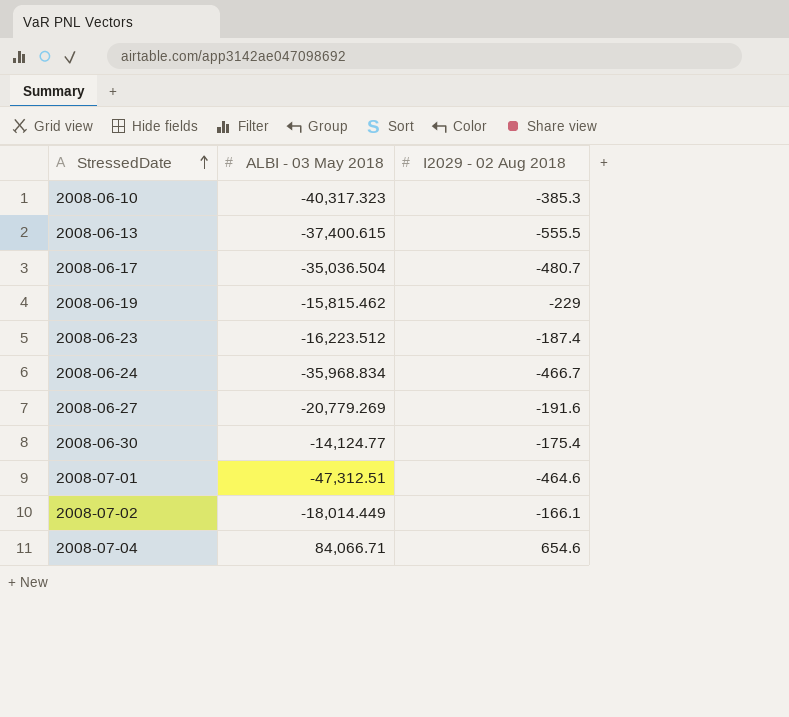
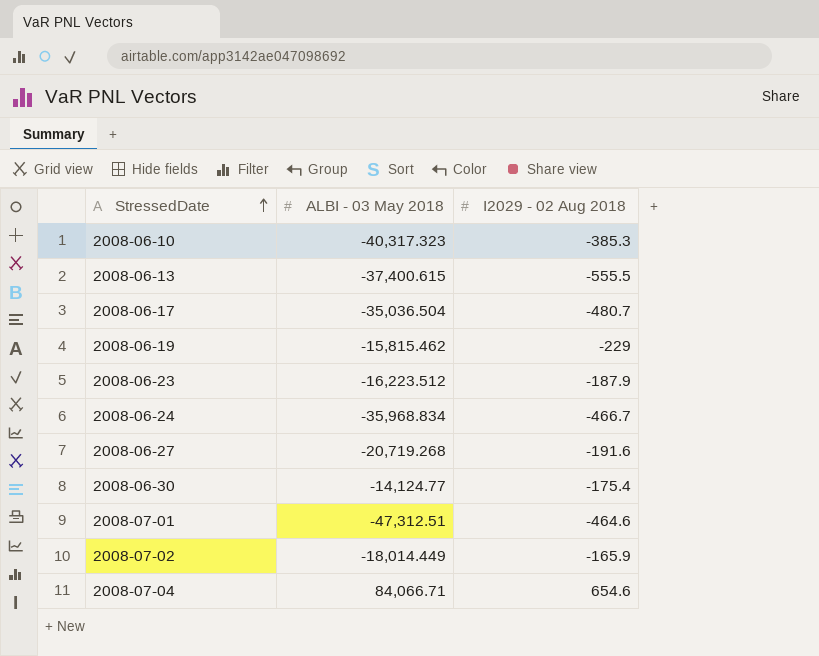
2008-06-23 | I2029 - 02 Aug 2018: -187.4 -> -187.9
2008-06-27 | ALBI - 03 May 2018: -20,779.269 -> -20,719.268
2008-07-02 | I2029 - 02 Aug 2018: -166.1 -> -165.9

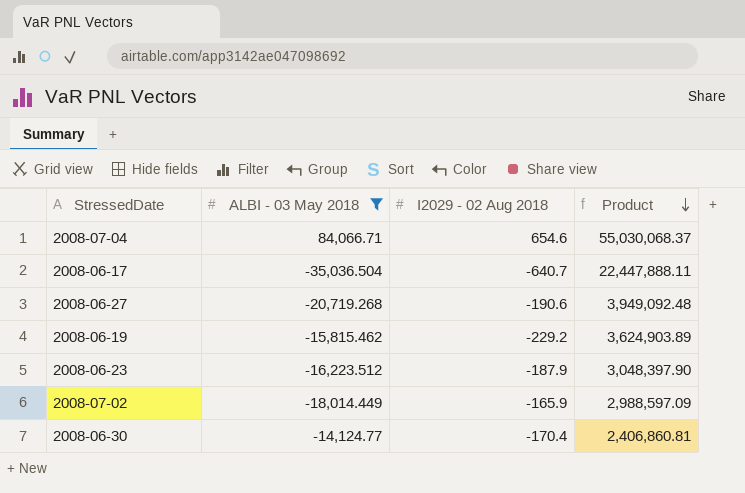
filter: none -> ALBI - 03 May 2018 >= -35,036.504
row order: StressedDate ascending -> Product descending
column Product | formula: none -> [ALBI - 03 May 2018] * [I2029 - 02 Aug 2018]
2008-06-17 | I2029 - 02 Aug 2018: -480.7 -> -640.7
2008-06-27 | I2029 - 02 Aug 2018: -191.6 -> -190.6
2008-06-19 | I2029 - 02 Aug 2018: -229 -> -229.2
2008-06-30 | I2029 - 02 Aug 2018: -175.4 -> -170.4

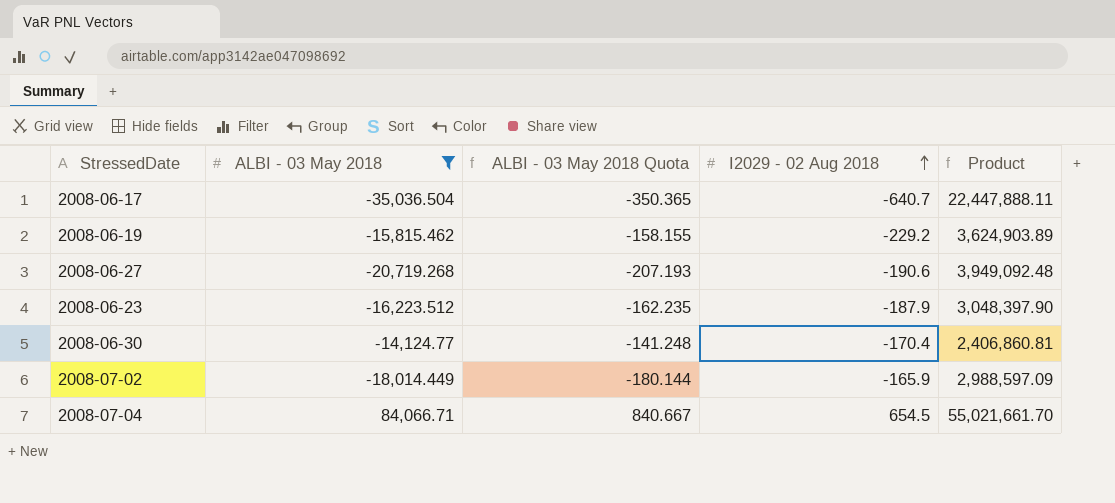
row order: Product descending -> I2029 - 02 Aug 2018 ascending
column ALBI - 03 May 2018 Quota | formula: none -> [ALBI - 03 May 2018] * 0.01
2008-07-04 | I2029 - 02 Aug 2018: 654.6 -> 654.5
2008-07-04 | Product: 55,030,068.37 -> 55,021,661.70

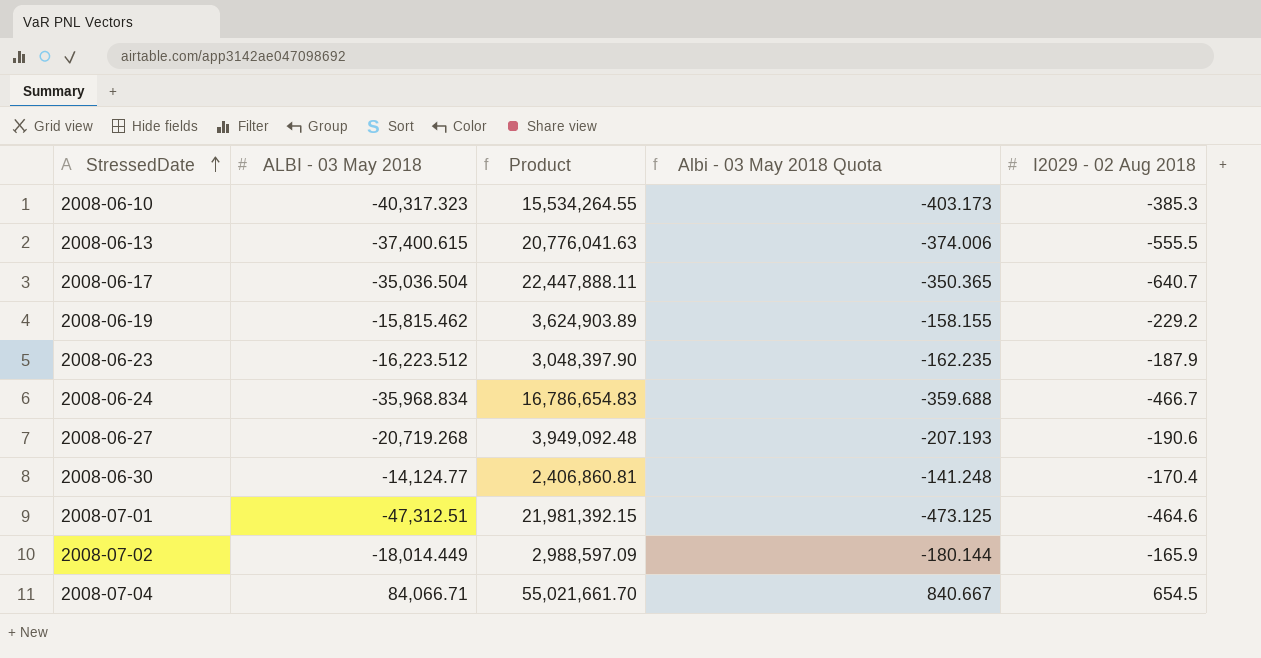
filter: ALBI - 03 May 2018 >= -35,036.504 -> none
row order: I2029 - 02 Aug 2018 ascending -> StressedDate ascending
column Product | position: 5 -> 3
column name: ALBI - 03 May 2018 Quota -> Albi - 03 May 2018 Quota

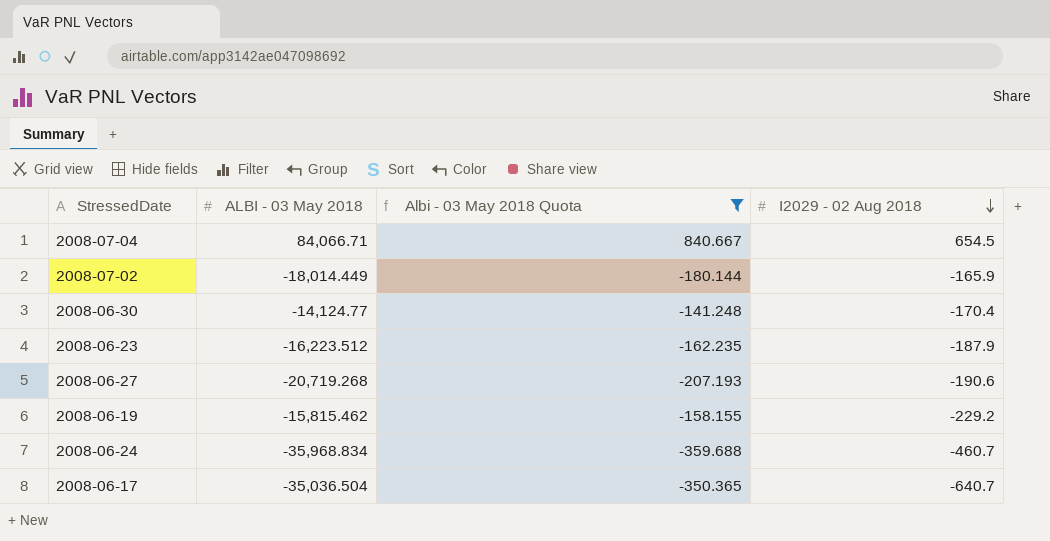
filter: none -> Albi - 03 May 2018 Quota >= -359.688
row order: StressedDate ascending -> I2029 - 02 Aug 2018 descending
column Product | formula: [ALBI - 03 May 2018] * [I2029 - 02 Aug 2018] -> none
2008-06-24 | I2029 - 02 Aug 2018: -466.7 -> -460.7

